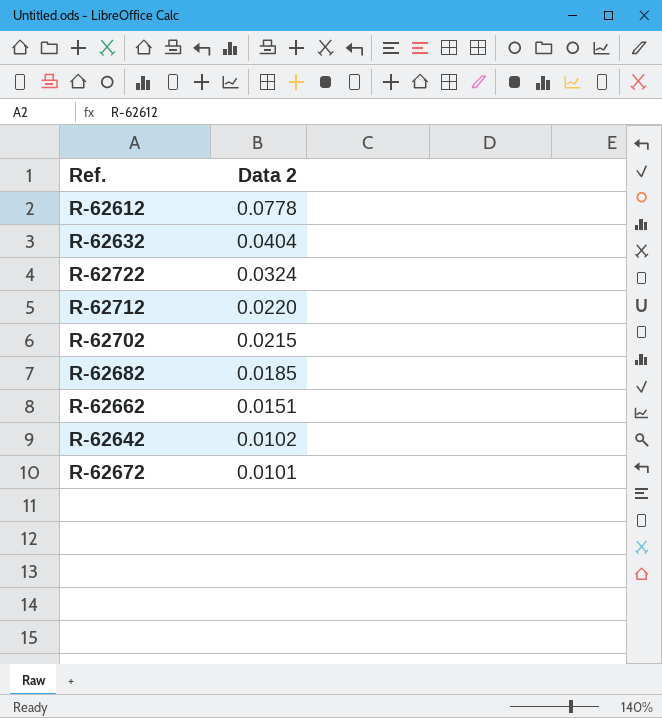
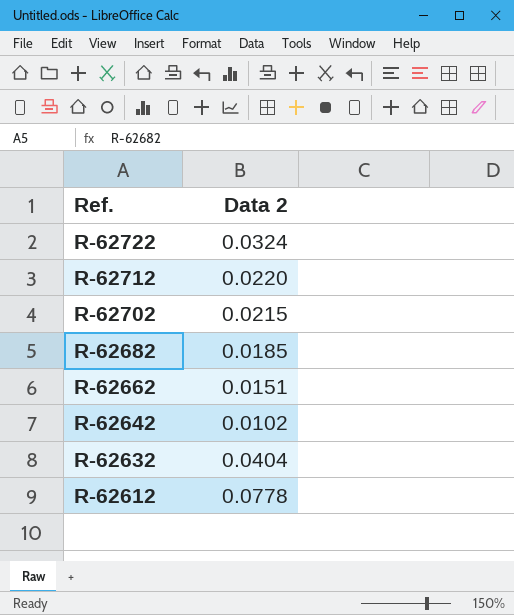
row order: Data 2 descending -> Ref. descending
row R-62672: 0.0101 -> none

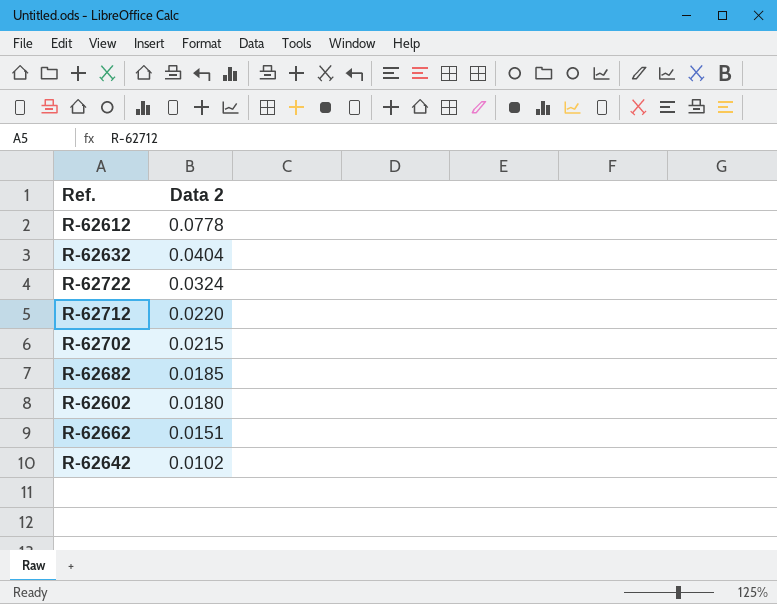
row order: Ref. descending -> Data 2 descending
row R-62602: none -> 0.0180

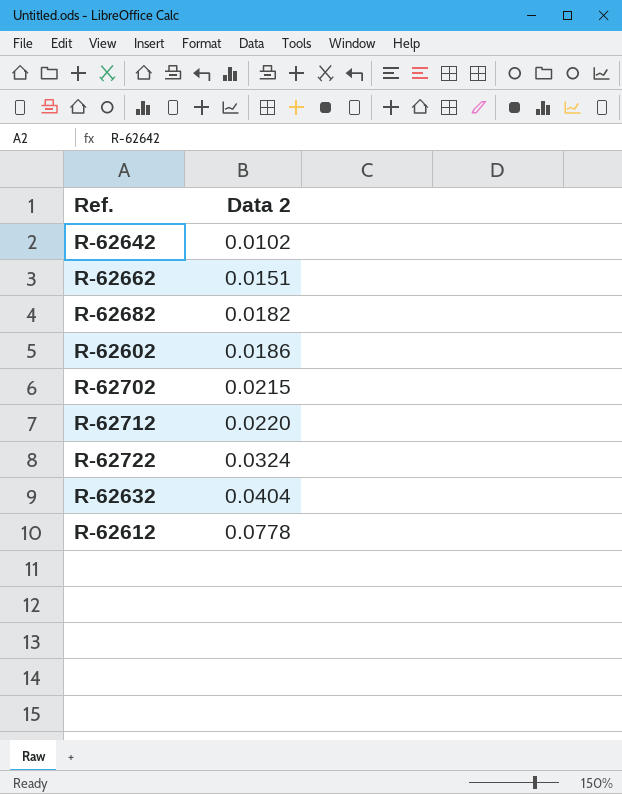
row order: Data 2 descending -> Data 2 ascending
R-62682 | Data 2: 0.0185 -> 0.0182
R-62602 | Data 2: 0.0180 -> 0.0186

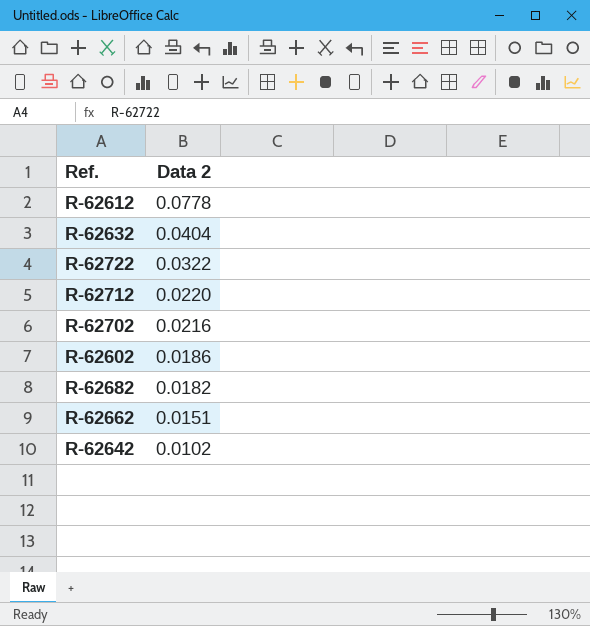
row order: Data 2 ascending -> Data 2 descending
R-62722 | Data 2: 0.0324 -> 0.0322
R-62702 | Data 2: 0.0215 -> 0.0216

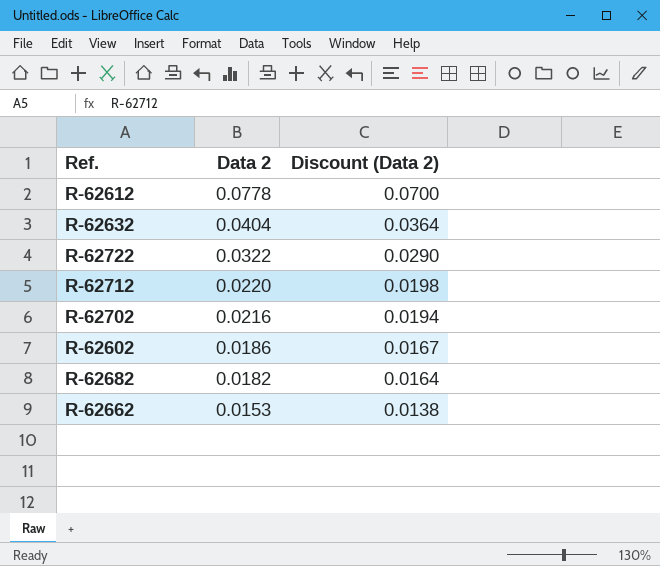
column Discount (Data 2) | formula: none -> [Data 2] * 0.9
row R-62642: 0.0102 -> none
R-62662 | Data 2: 0.0151 -> 0.0153

